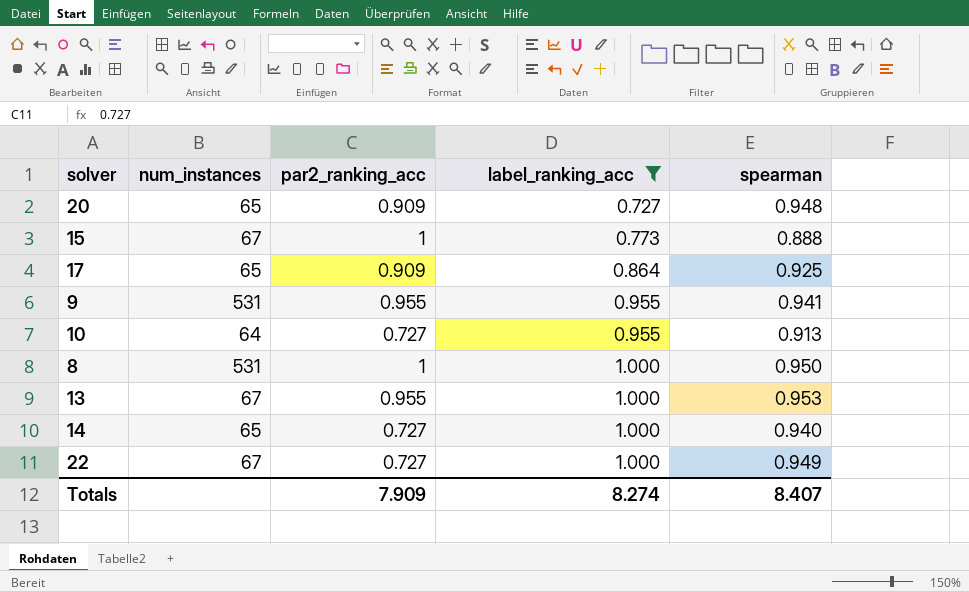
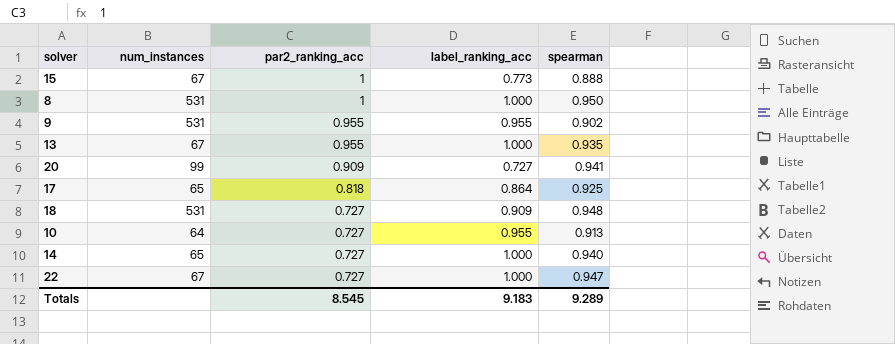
filter: label_ranking_acc != 0.909 -> none
row order: label_ranking_acc ascending -> par2_ranking_acc descending
9 | spearman: 0.941 -> 0.902
13 | spearman: 0.953 -> 0.935
20 | num_instances: 65 -> 99
20 | spearman: 0.948 -> 0.941
17 | par2_ranking_acc: 0.909 -> 0.818
22 | spearman: 0.949 -> 0.947
Totals | par2_ranking_acc: 7.909 -> 8.545
Totals | label_ranking_acc: 8.274 -> 9.183
Totals | spearman: 8.407 -> 9.289

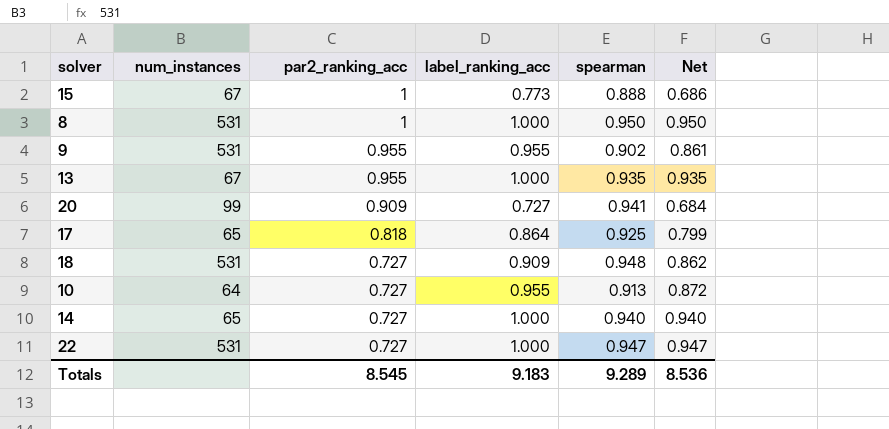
column Net | formula: none -> [label_ranking_acc] * [spearman]
22 | num_instances: 67 -> 531

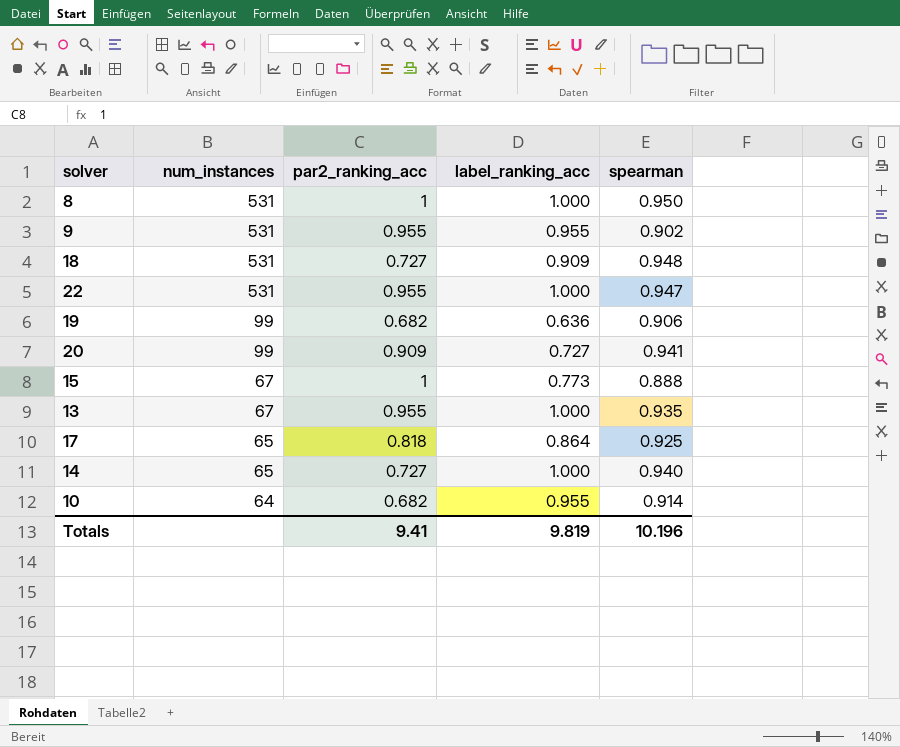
row order: par2_ranking_acc descending -> num_instances descending
column Net | formula: [label_ranking_acc] * [spearman] -> none
22 | par2_ranking_acc: 0.727 -> 0.955
row 19: none -> 99 | 0.682 | 0.636 | 0.906
10 | par2_ranking_acc: 0.727 -> 0.682
10 | spearman: 0.913 -> 0.914
Totals | par2_ranking_acc: 8.545 -> 9.41
Totals | label_ranking_acc: 9.183 -> 9.819
Totals | spearman: 9.289 -> 10.196

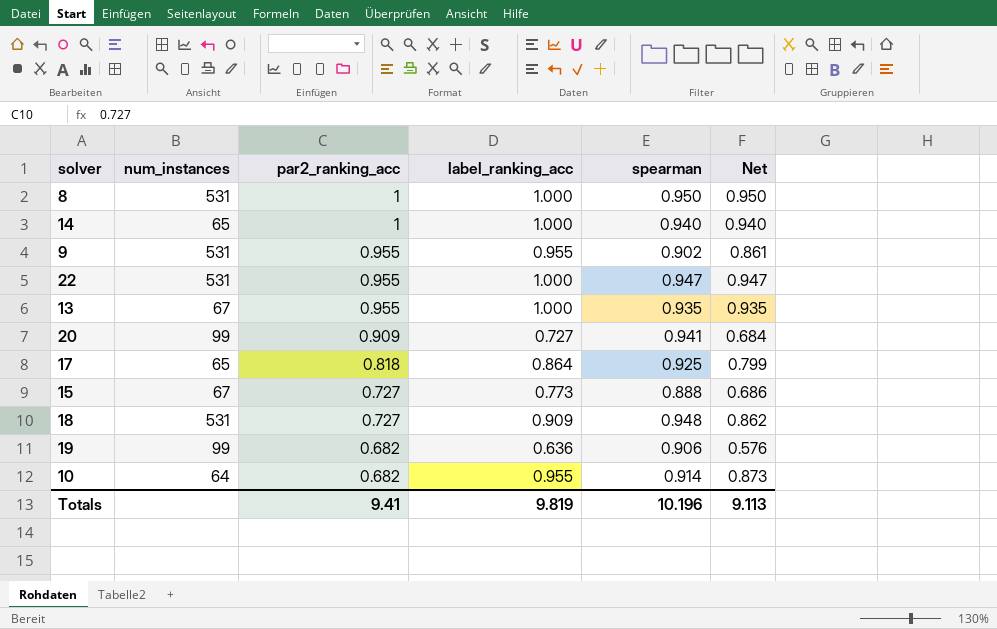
row order: num_instances descending -> par2_ranking_acc descending
column Net | formula: none -> [label_ranking_acc] * [spearman]
14 | par2_ranking_acc: 0.727 -> 1
15 | par2_ranking_acc: 1 -> 0.727

